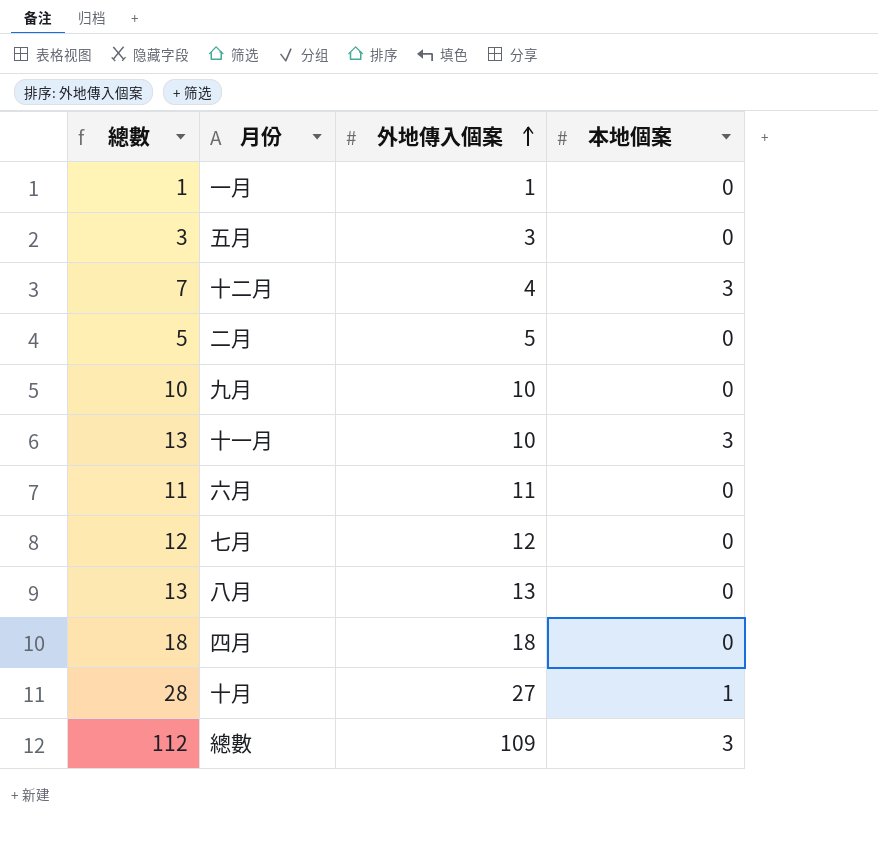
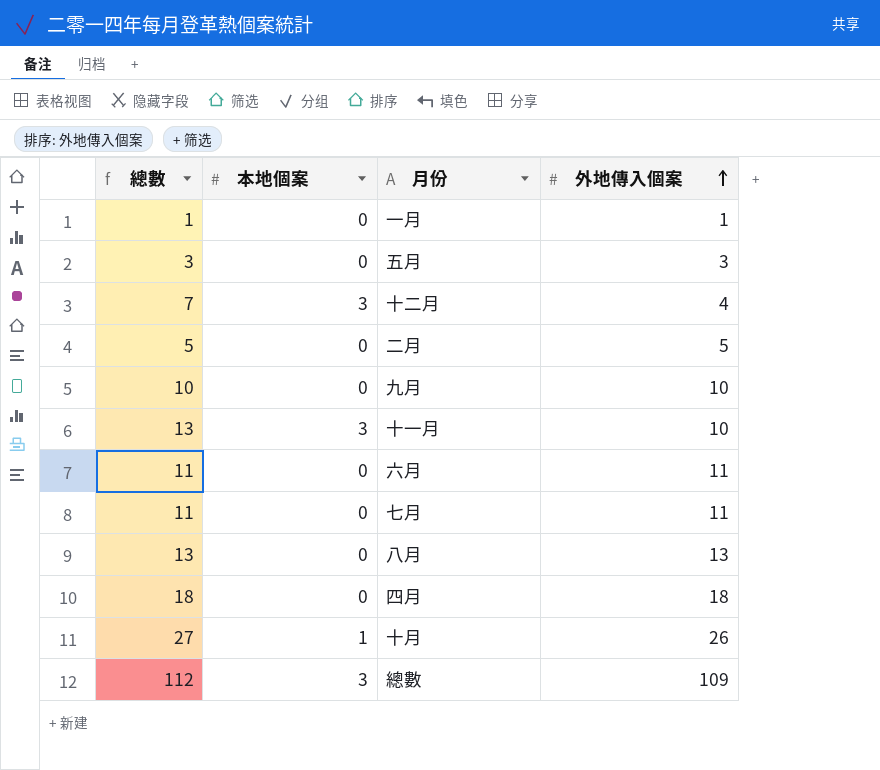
column 本地個案 | position: 4 -> 2
七月 | 總數: 12 -> 11
七月 | 外地傳入個案: 12 -> 11
十月 | 總數: 28 -> 27
十月 | 外地傳入個案: 27 -> 26

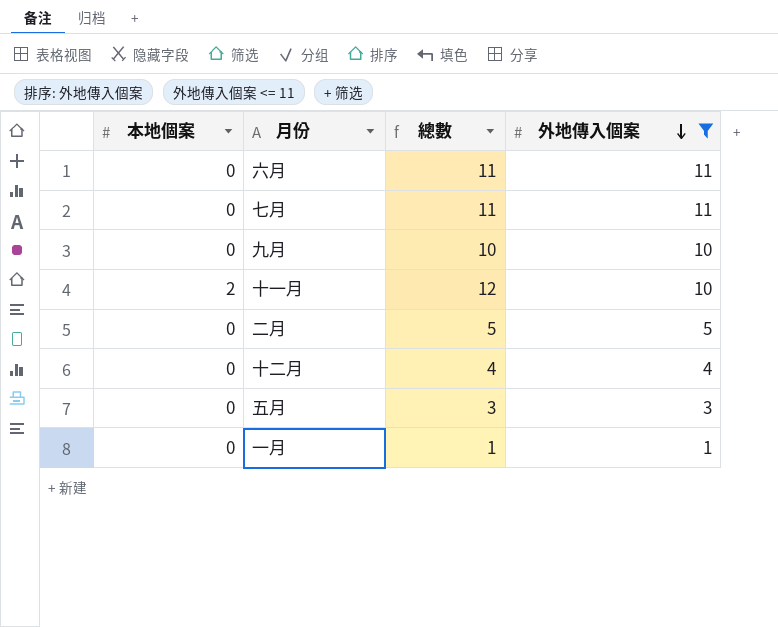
filter: none -> 外地傳入個案 <= 11
row order: 外地傳入個案 ascending -> 外地傳入個案 descending
column 總數 | position: 1 -> 3
十一月 | 本地個案: 3 -> 2
十一月 | 總數: 13 -> 12
十二月 | 本地個案: 3 -> 0
十二月 | 總數: 7 -> 4

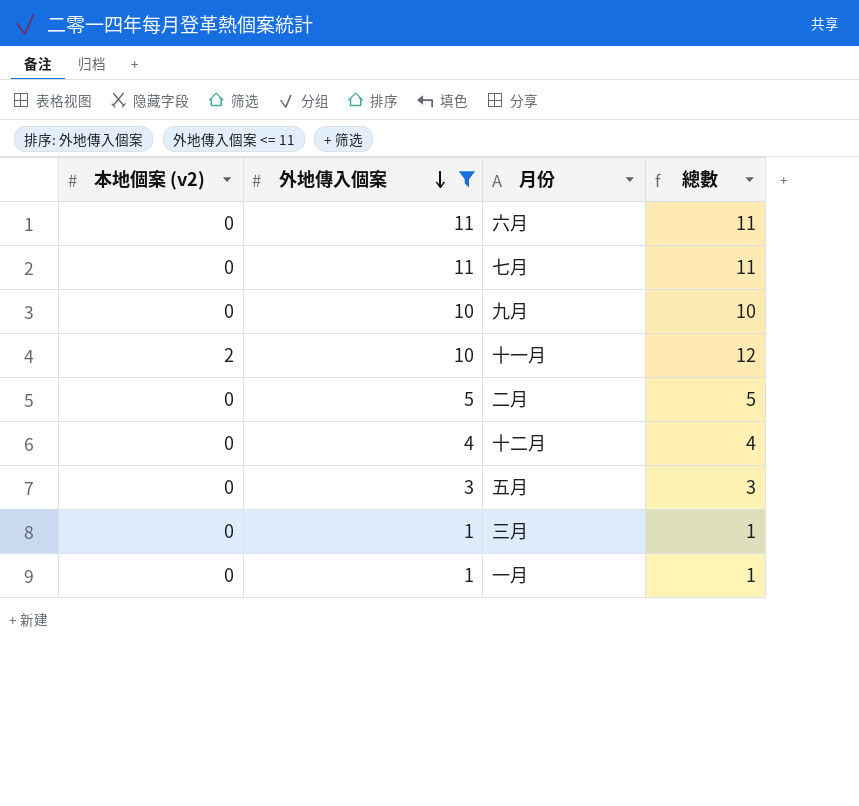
column name: 本地個案 -> 本地個案 (v2)
column 外地傳入個案 | position: 4 -> 2
row 三月: none -> 0 | 1 | 1

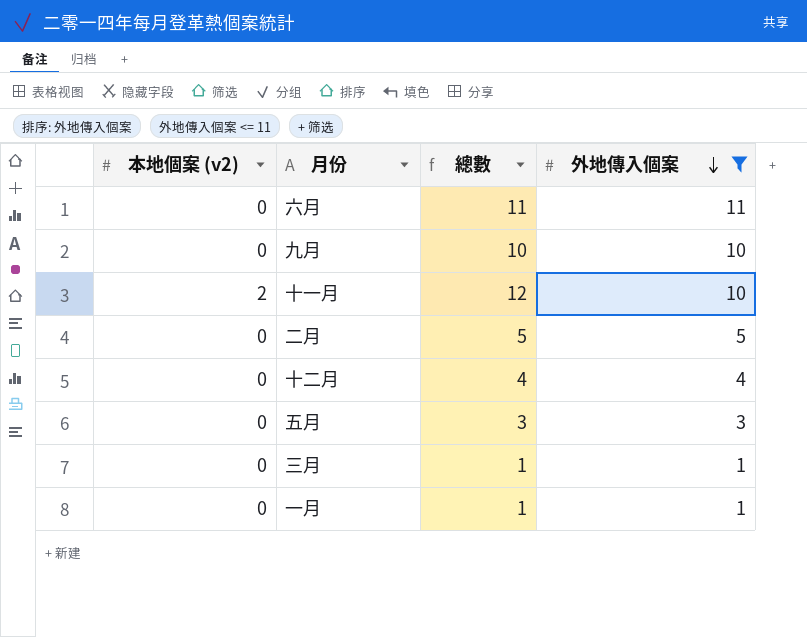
column 外地傳入個案 | position: 2 -> 4
row 七月: 0 | 11 | 11 -> none

